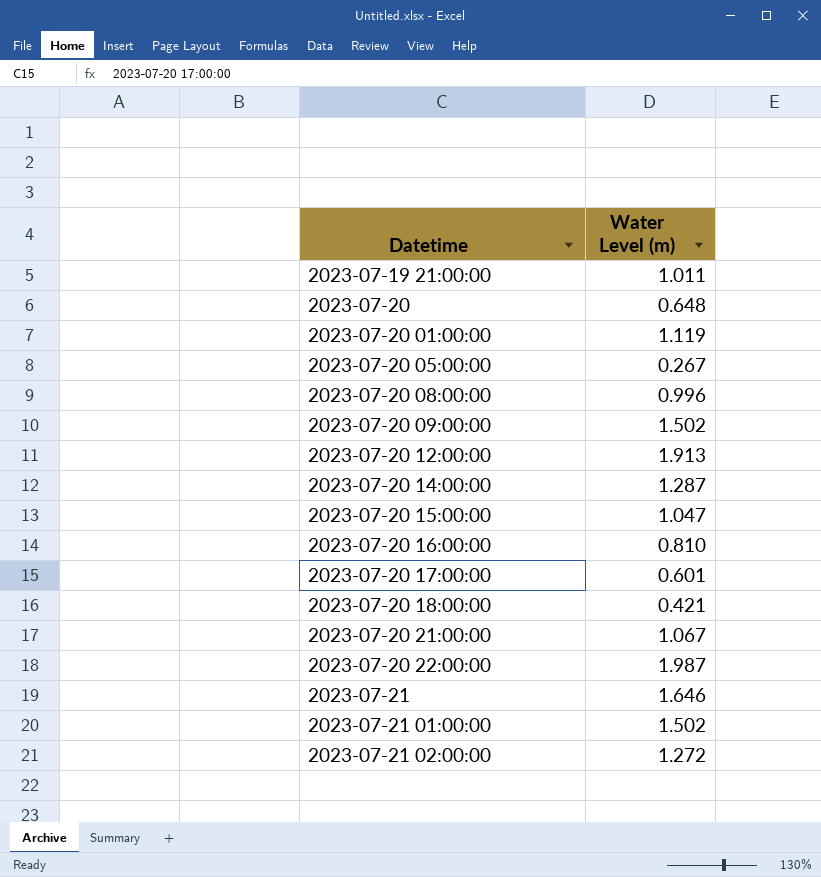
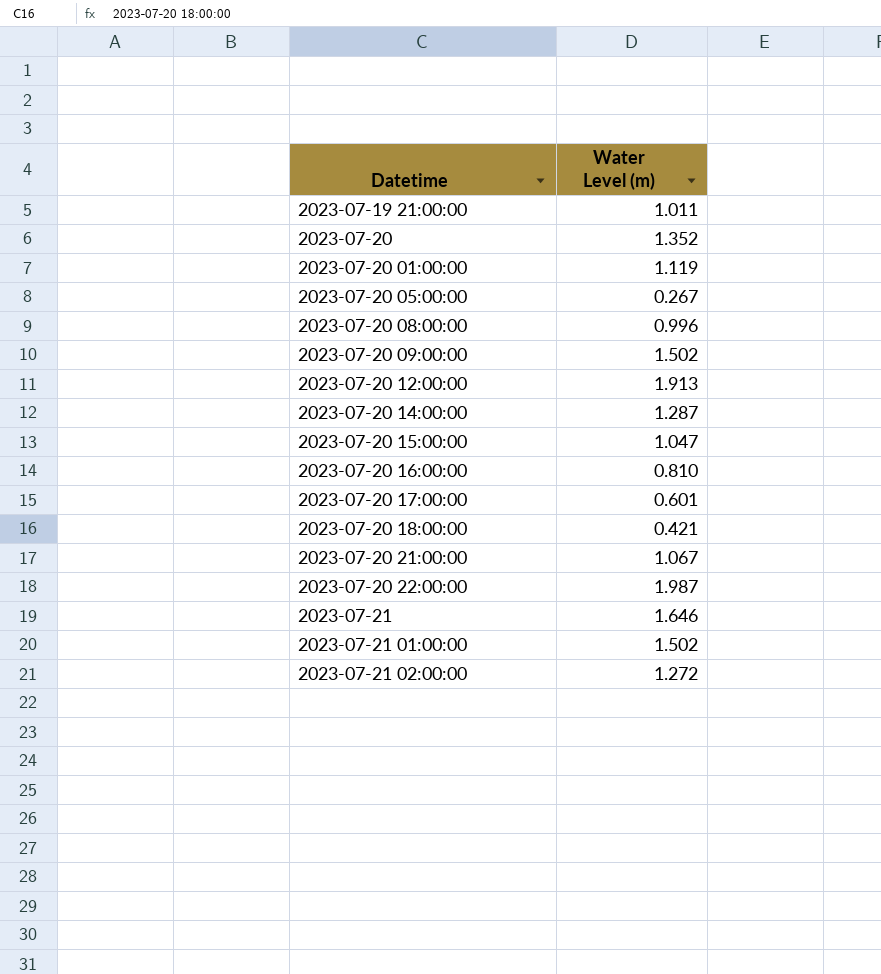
2023-07-20 | Water Level (m): 0.648 -> 1.352

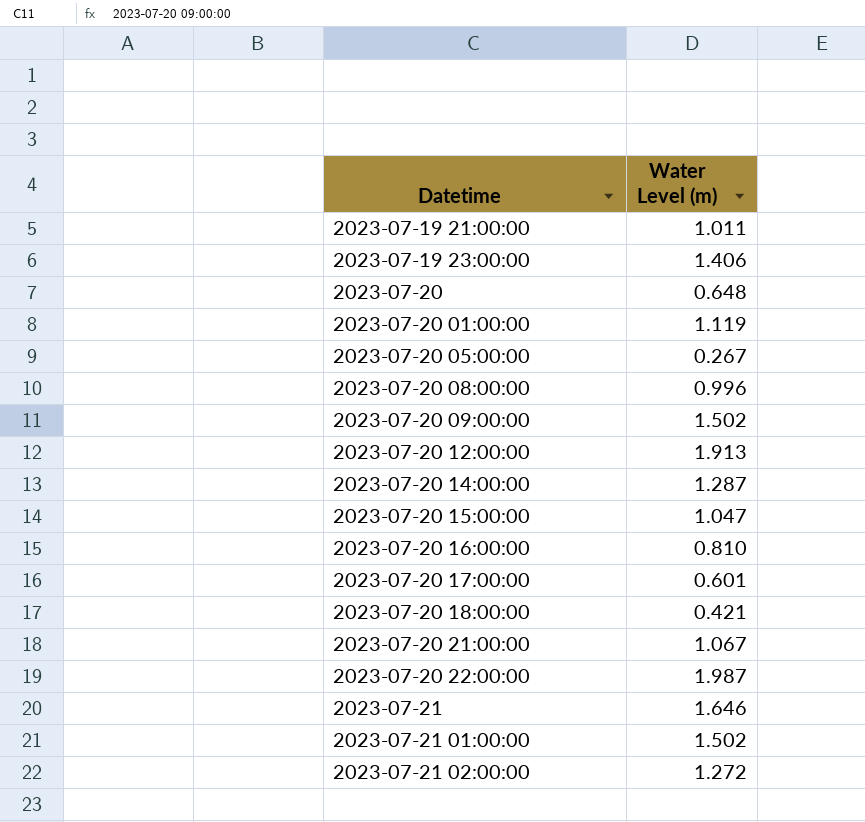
row 2023-07-19 23:00:00: none -> 1.406
2023-07-20 | Water Level (m): 1.352 -> 0.648

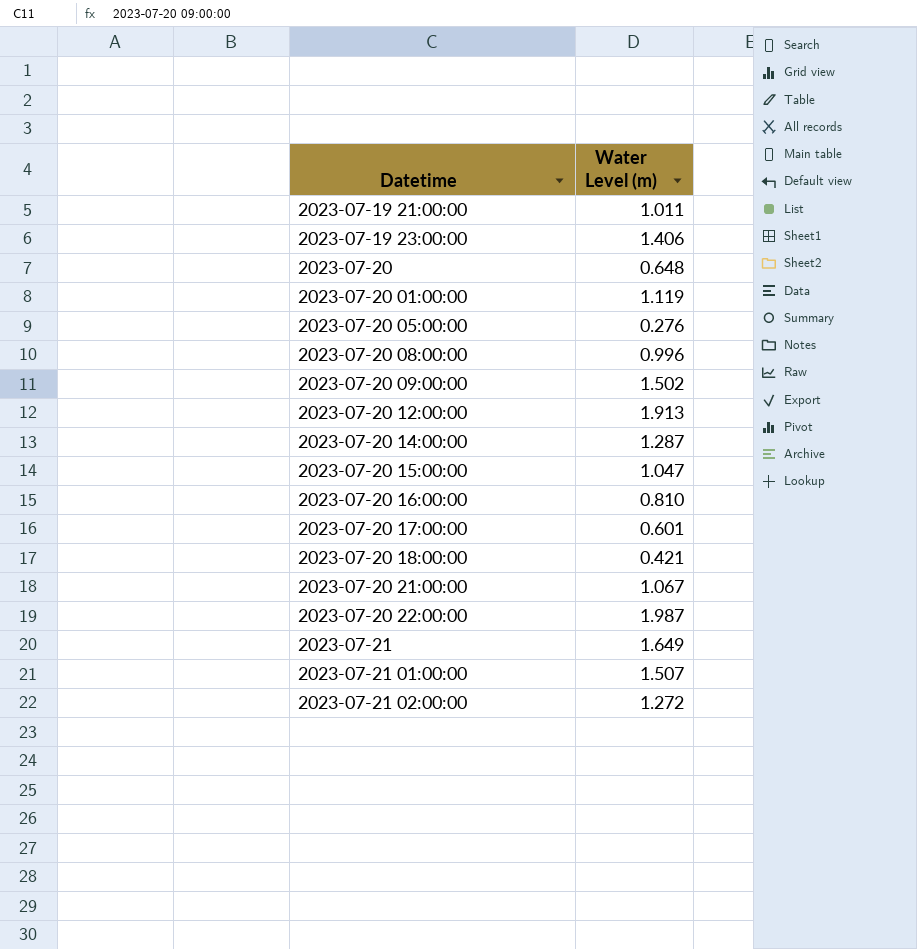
2023-07-20 05:00:00 | Water Level (m): 0.267 -> 0.276
2023-07-21 | Water Level (m): 1.646 -> 1.649
2023-07-21 01:00:00 | Water Level (m): 1.502 -> 1.507

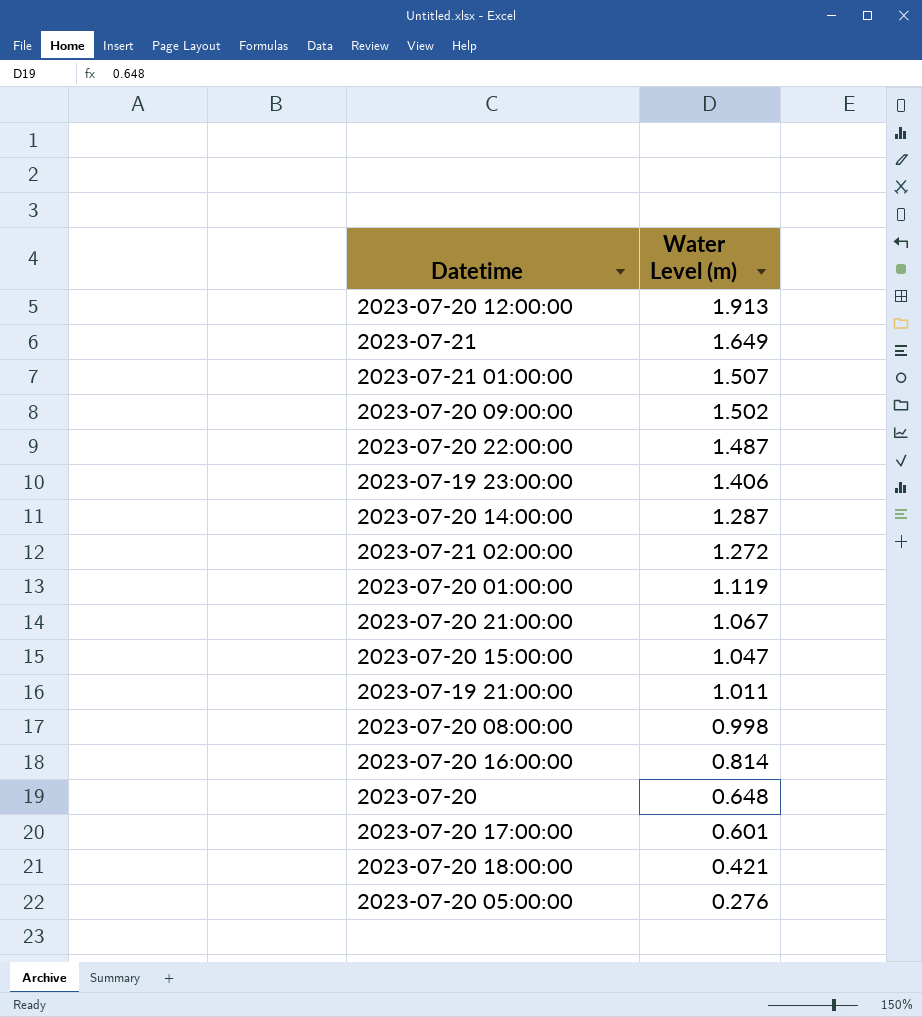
row order: Datetime ascending -> Water Level (m) descending
2023-07-20 22:00:00 | Water Level (m): 1.987 -> 1.487
2023-07-20 08:00:00 | Water Level (m): 0.996 -> 0.998
2023-07-20 16:00:00 | Water Level (m): 0.810 -> 0.814

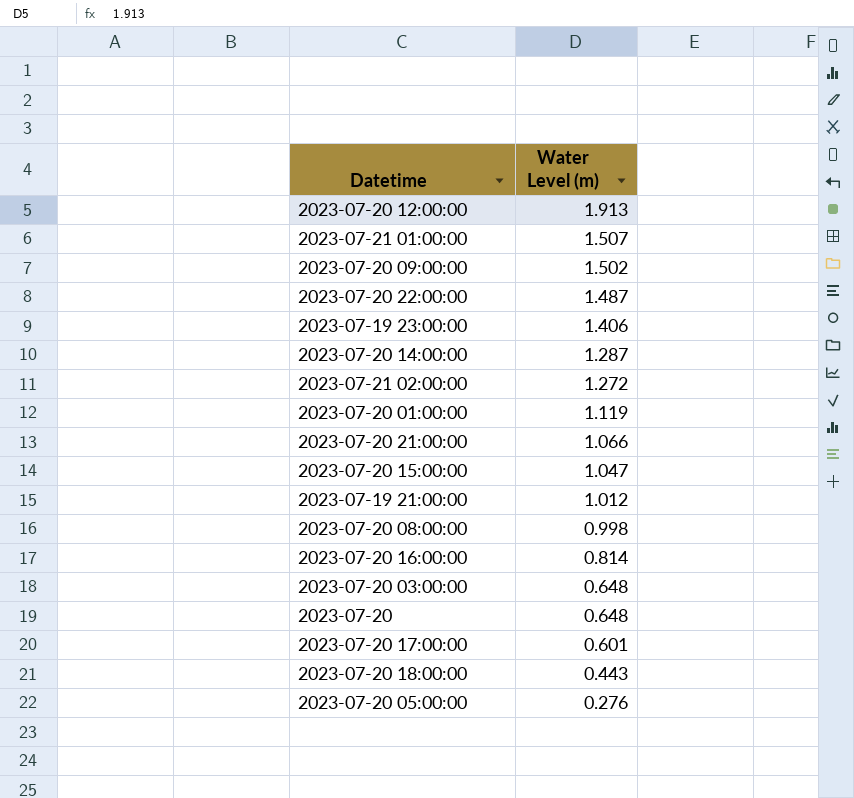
row 2023-07-21: 1.649 -> none
2023-07-20 21:00:00 | Water Level (m): 1.067 -> 1.066
2023-07-19 21:00:00 | Water Level (m): 1.011 -> 1.012
row 2023-07-20 03:00:00: none -> 0.648
2023-07-20 18:00:00 | Water Level (m): 0.421 -> 0.443

